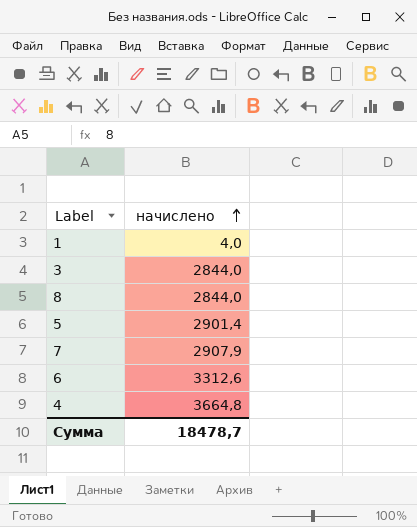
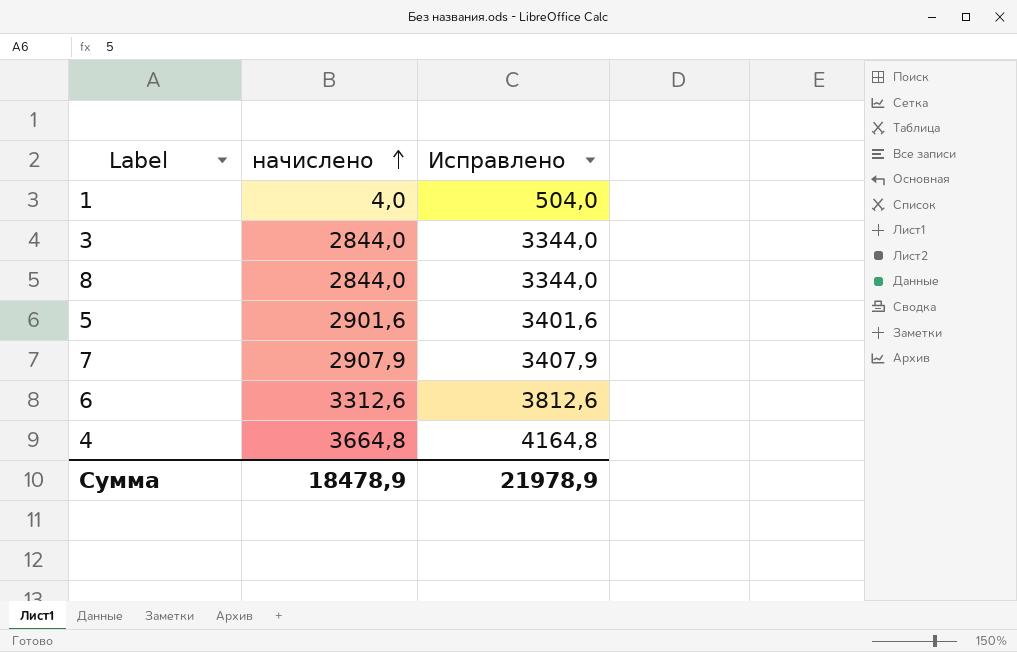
column Исправлено | formula: none -> [начислено] + 500
5 | начислено: 2901,4 -> 2901,6
Сумма | начислено: 18478,7 -> 18478,9

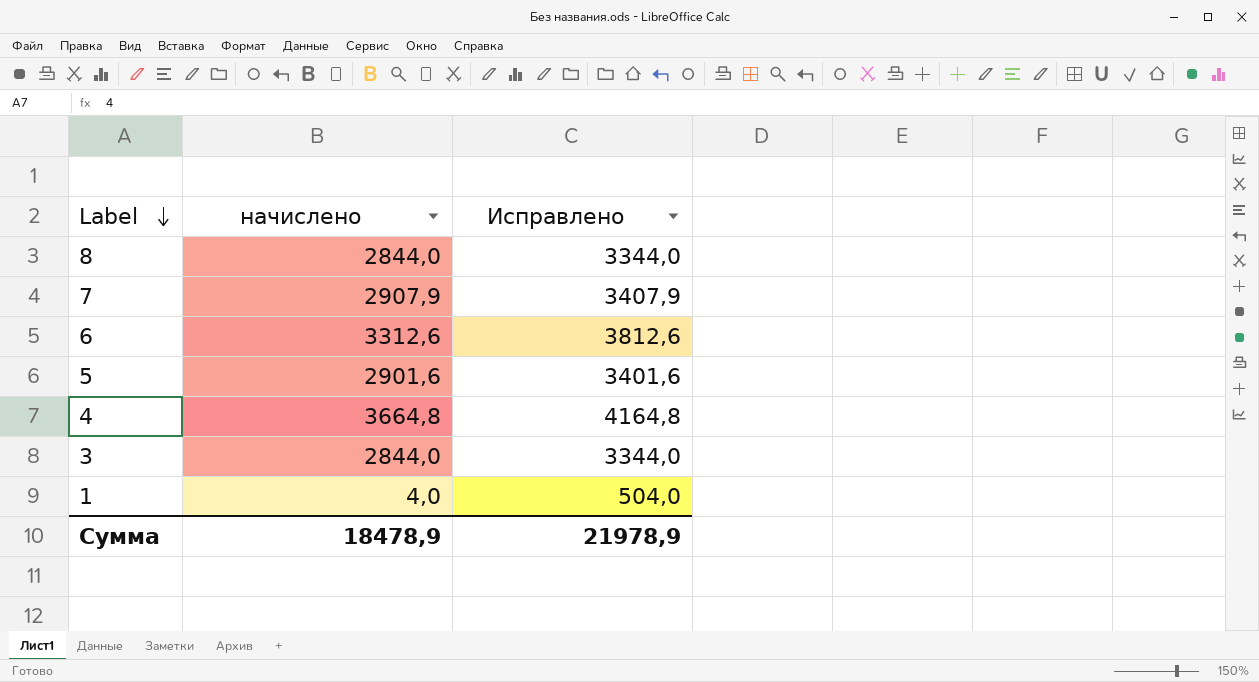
row order: начислено ascending -> Label descending

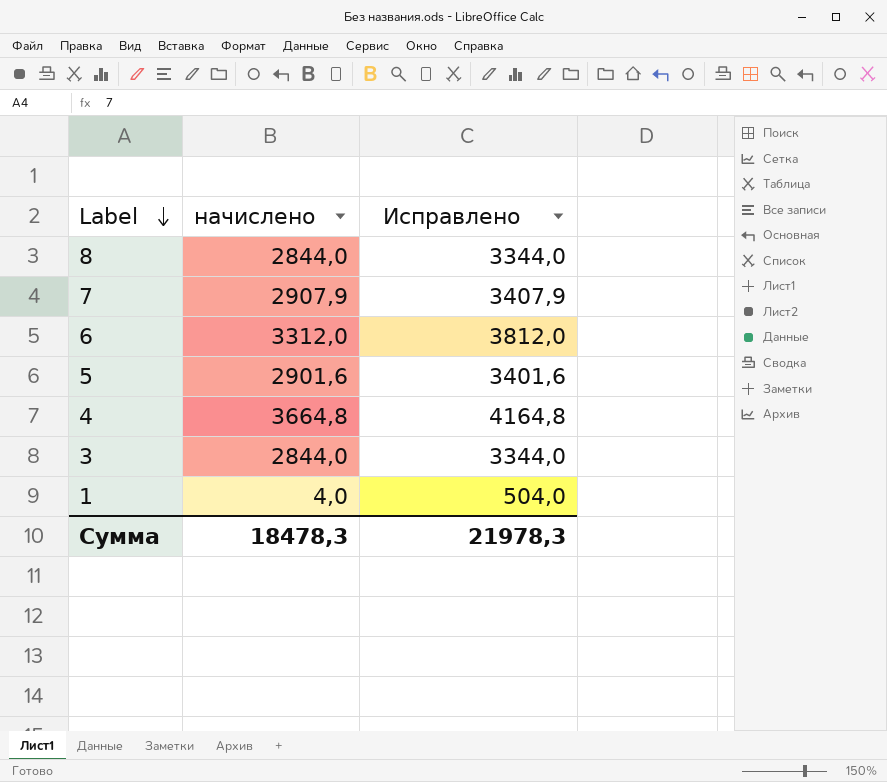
6 | начислено: 3312,6 -> 3312,0
6 | Исправлено: 3812,6 -> 3812,0
Сумма | начислено: 18478,9 -> 18478,3
Сумма | Исправлено: 21978,9 -> 21978,3

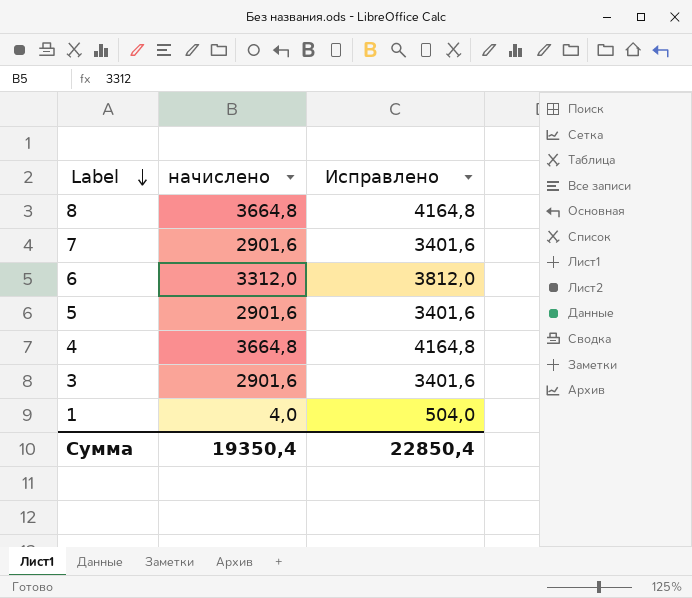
8 | начислено: 2844,0 -> 3664,8
8 | Исправлено: 3344,0 -> 4164,8
7 | начислено: 2907,9 -> 2901,6
7 | Исправлено: 3407,9 -> 3401,6
3 | начислено: 2844,0 -> 2901,6
3 | Исправлено: 3344,0 -> 3401,6
Сумма | начислено: 18478,3 -> 19350,4
Сумма | Исправлено: 21978,3 -> 22850,4

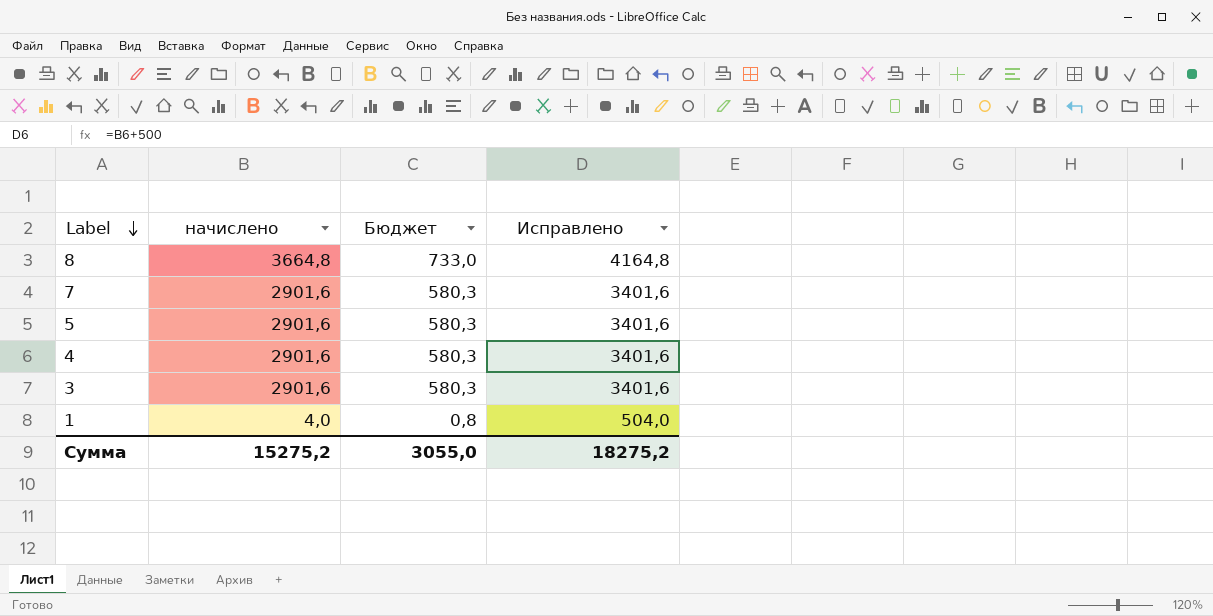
column Бюджет | formula: none -> [начислено] * 0,2
row 6: 3312,0 | 3812,0 -> none
4 | начислено: 3664,8 -> 2901,6
4 | Исправлено: 4164,8 -> 3401,6
Сумма | начислено: 19350,4 -> 15275,2
Сумма | Исправлено: 22850,4 -> 18275,2

